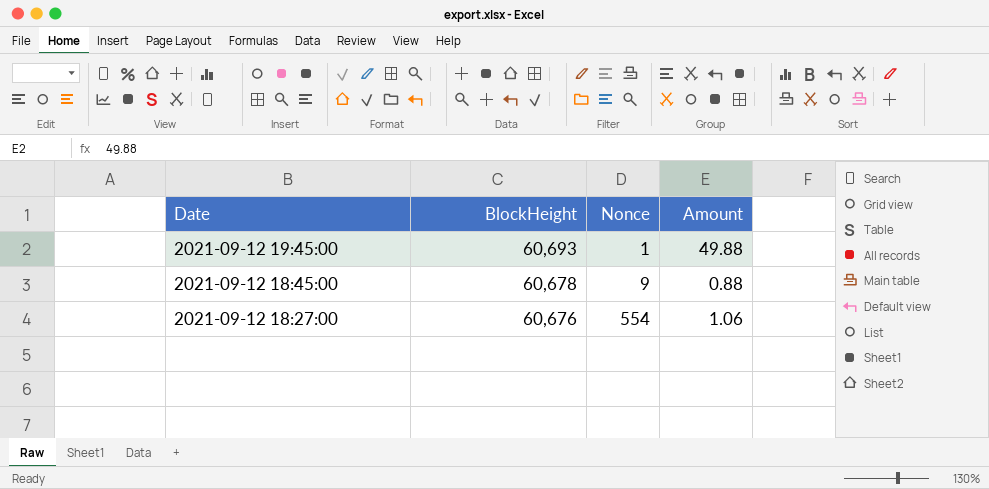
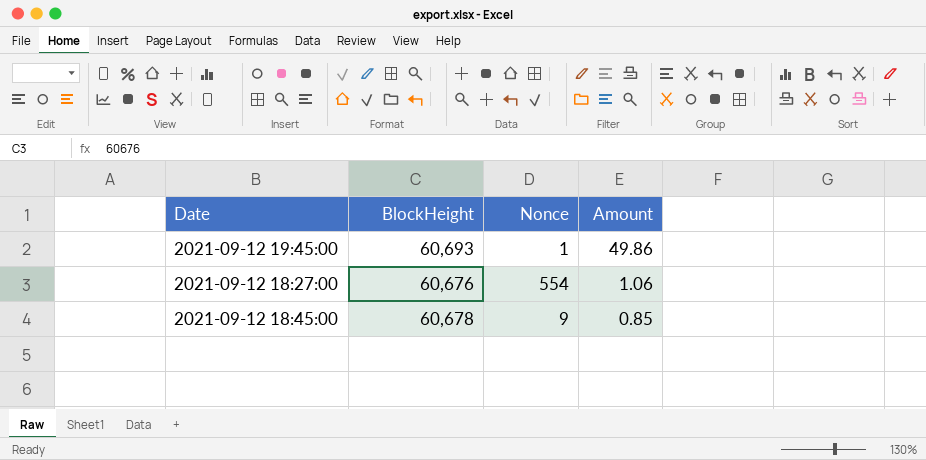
row order: Date descending -> Amount descending
2021-09-12 19:45:00 | Amount: 49.88 -> 49.86
2021-09-12 18:45:00 | Amount: 0.88 -> 0.85

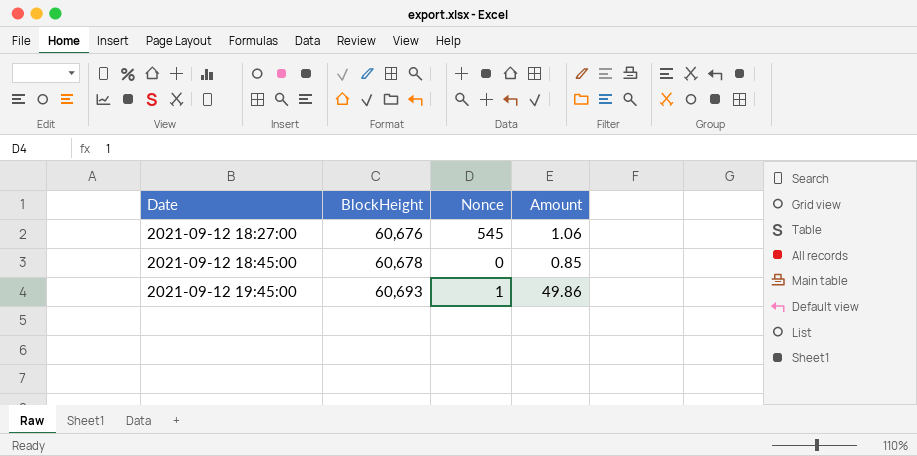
row order: Amount descending -> Date ascending
2021-09-12 18:27:00 | Nonce: 554 -> 545
2021-09-12 18:45:00 | Nonce: 9 -> 0

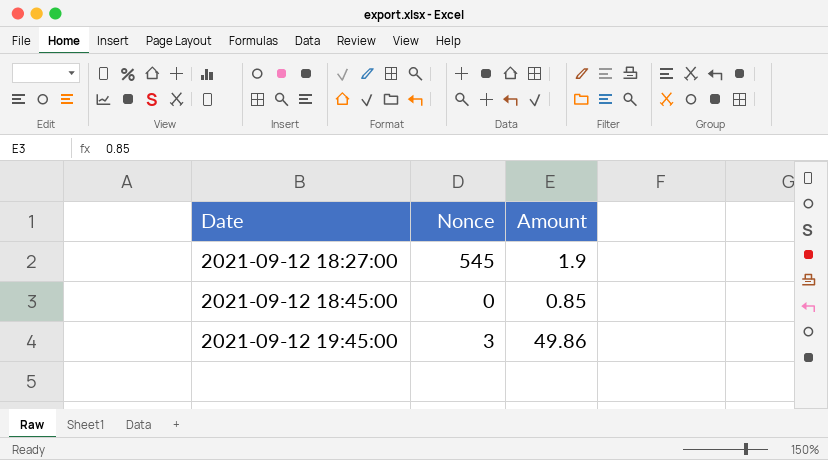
column BlockHeight | position: 2 -> none
2021-09-12 18:27:00 | Amount: 1.06 -> 1.9
2021-09-12 19:45:00 | Nonce: 1 -> 3

